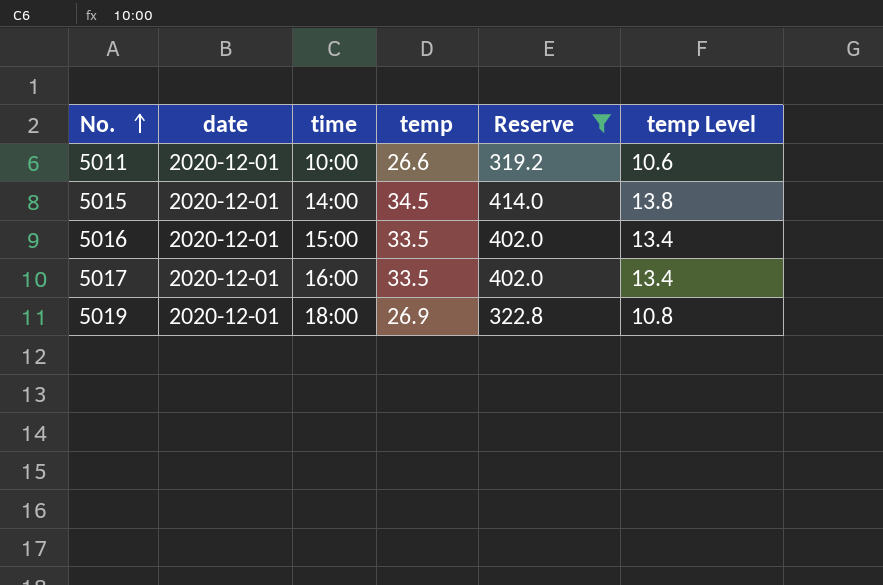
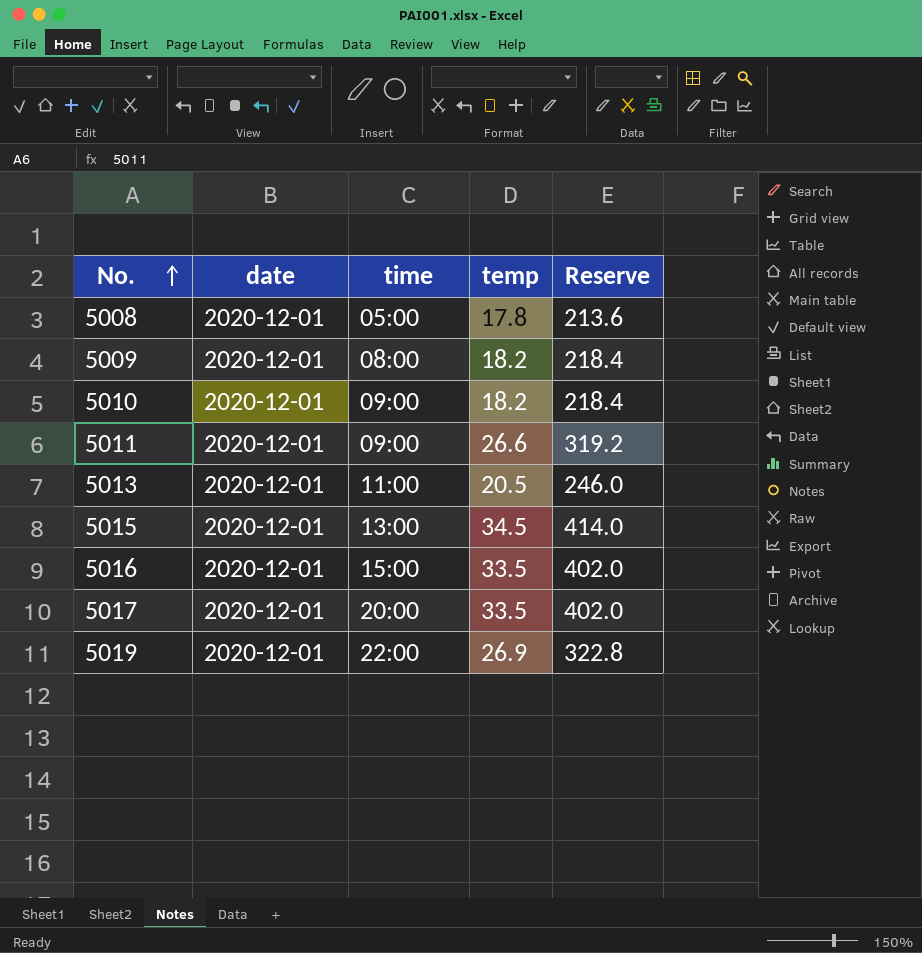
filter: Reserve >= 319.2 -> none
column temp Level | formula: [temp] * 0.4 -> none
5011 | time: 10:00 -> 09:00
5015 | time: 14:00 -> 13:00
5017 | time: 16:00 -> 20:00
5019 | time: 18:00 -> 22:00

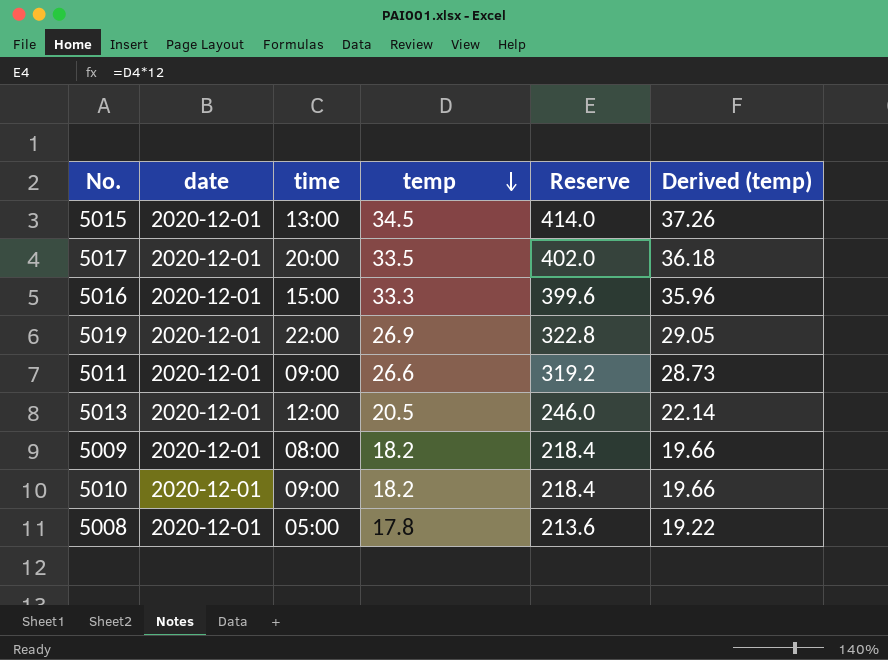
row order: No. ascending -> temp descending
column Derived (temp) | formula: none -> [temp] * 1.08
5016 | temp: 33.5 -> 33.3
5016 | Reserve: 402.0 -> 399.6
5013 | time: 11:00 -> 12:00

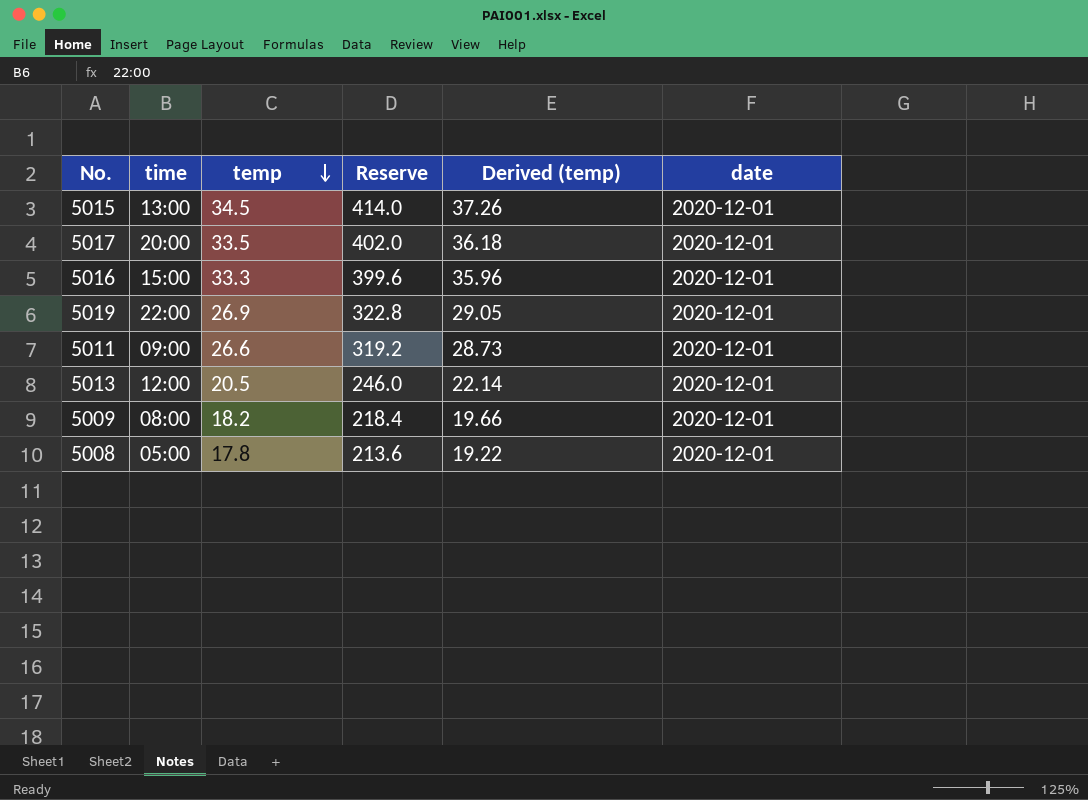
column date | position: 2 -> 6
row 5010: 2020-12-01 | 09:00 | 18.2 | 218.4 | 19.66 -> none

